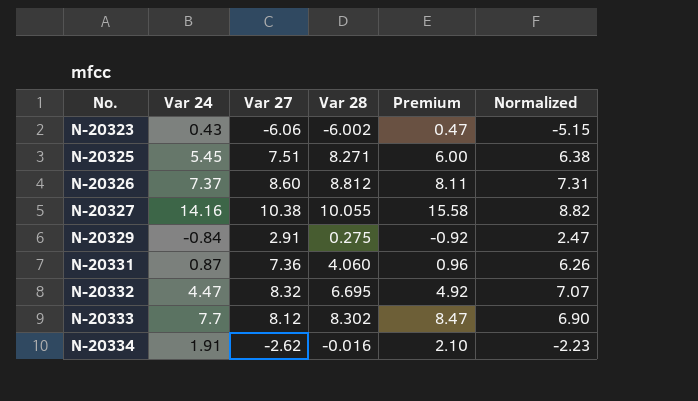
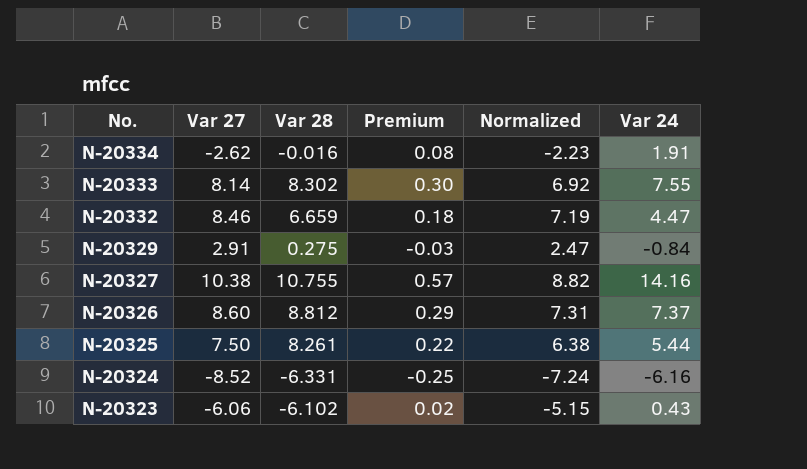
row order: No. ascending -> No. descending
column Premium | formula: [Var 24] * 1.1 -> [Var 24] * 0.04
column Var 24 | position: 2 -> 6
row N-20331: 0.87 | 7.36 | 4.060 | 0.96 | 6.26 -> none
N-20333 | Var 27: 8.12 -> 8.14
N-20333 | Normalized: 6.90 -> 6.92
N-20333 | Var 24: 7.7 -> 7.55
N-20332 | Var 27: 8.32 -> 8.46
N-20332 | Var 28: 6.695 -> 6.659
N-20332 | Normalized: 7.07 -> 7.19
N-20327 | Var 28: 10.055 -> 10.755
N-20325 | Var 27: 7.51 -> 7.50
N-20325 | Var 28: 8.271 -> 8.261
N-20325 | Var 24: 5.45 -> 5.44
row N-20324: none -> -8.52 | -6.331 | -0.25 | -7.24 | -6.16
N-20323 | Var 28: -6.002 -> -6.102

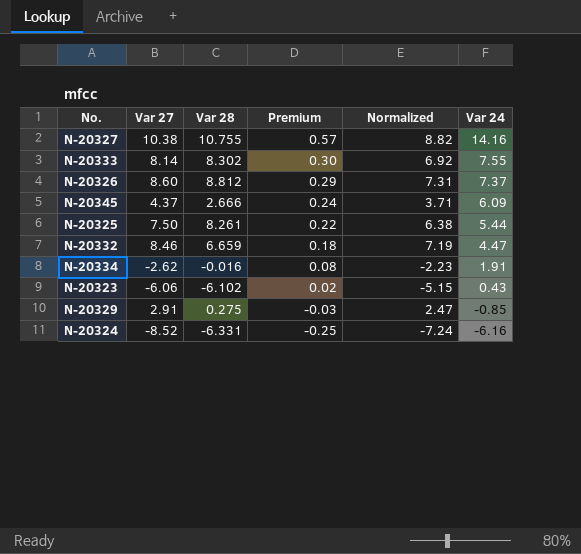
row order: No. descending -> Premium descending
row N-20345: none -> 4.37 | 2.666 | 0.24 | 3.71 | 6.09
N-20329 | Var 24: -0.84 -> -0.85

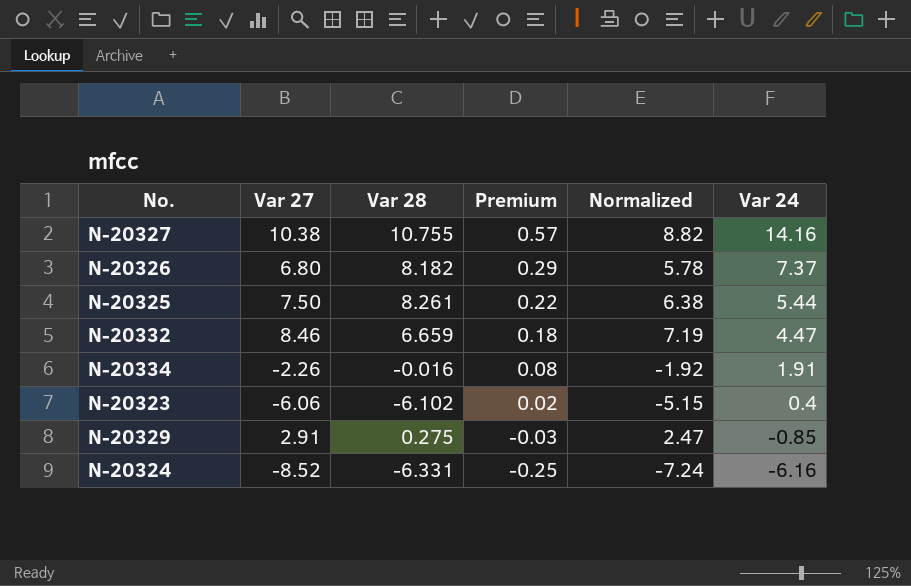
row N-20333: 8.14 | 8.302 | 0.30 | 6.92 | 7.55 -> none
row N-20345: 4.37 | 2.666 | 0.24 | 3.71 | 6.09 -> none
N-20326 | Var 27: 8.60 -> 6.80
N-20326 | Var 28: 8.812 -> 8.182
N-20326 | Normalized: 7.31 -> 5.78
N-20334 | Var 27: -2.62 -> -2.26
N-20334 | Normalized: -2.23 -> -1.92
N-20323 | Var 24: 0.43 -> 0.4

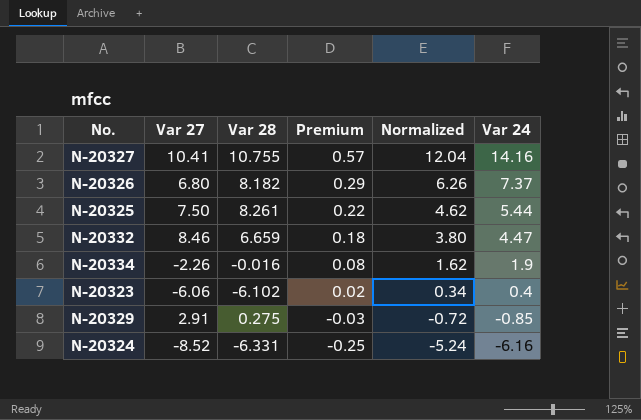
column Normalized | formula: [Var 27] * 0.85 -> [Var 24] * 0.85
N-20327 | Var 27: 10.38 -> 10.41
N-20334 | Var 24: 1.91 -> 1.9

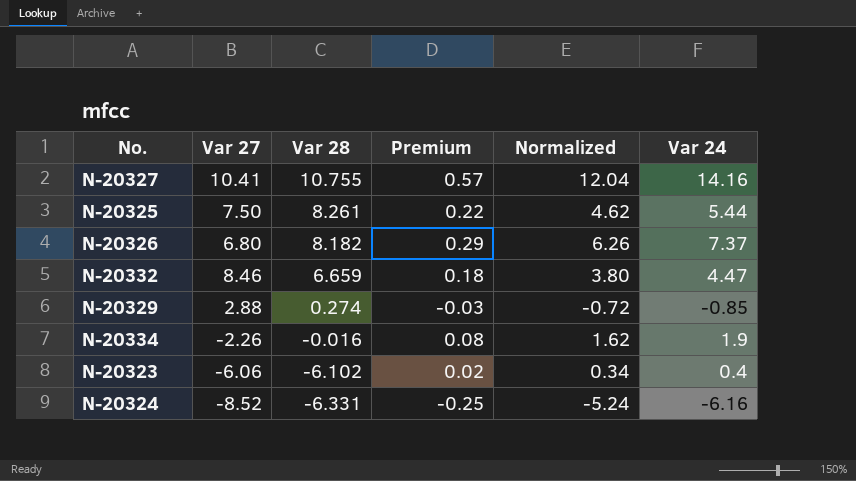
row order: Premium descending -> Var 28 descending
N-20329 | Var 27: 2.91 -> 2.88
N-20329 | Var 28: 0.275 -> 0.274

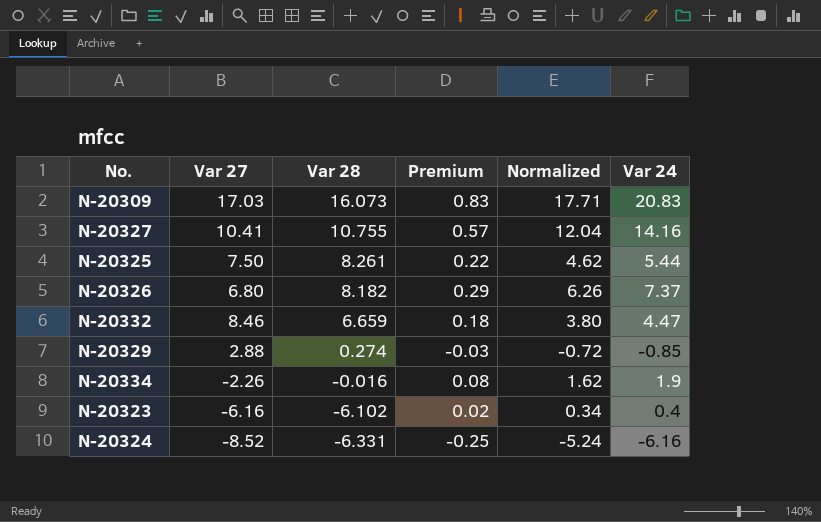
row N-20309: none -> 17.03 | 16.073 | 0.83 | 17.71 | 20.83
N-20323 | Var 27: -6.06 -> -6.16

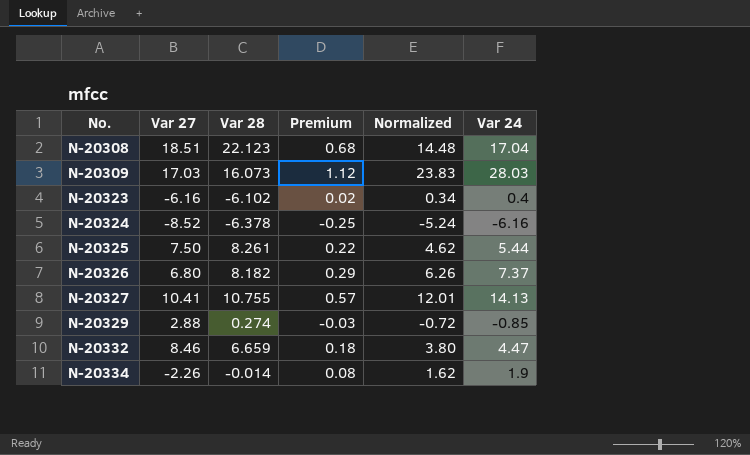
row order: Var 28 descending -> No. ascending
row N-20308: none -> 18.51 | 22.123 | 0.68 | 14.48 | 17.04
N-20309 | Premium: 0.83 -> 1.12
N-20309 | Normalized: 17.71 -> 23.83
N-20309 | Var 24: 20.83 -> 28.03
N-20324 | Var 28: -6.331 -> -6.378
N-20327 | Normalized: 12.04 -> 12.01
N-20327 | Var 24: 14.16 -> 14.13
N-20334 | Var 28: -0.016 -> -0.014

